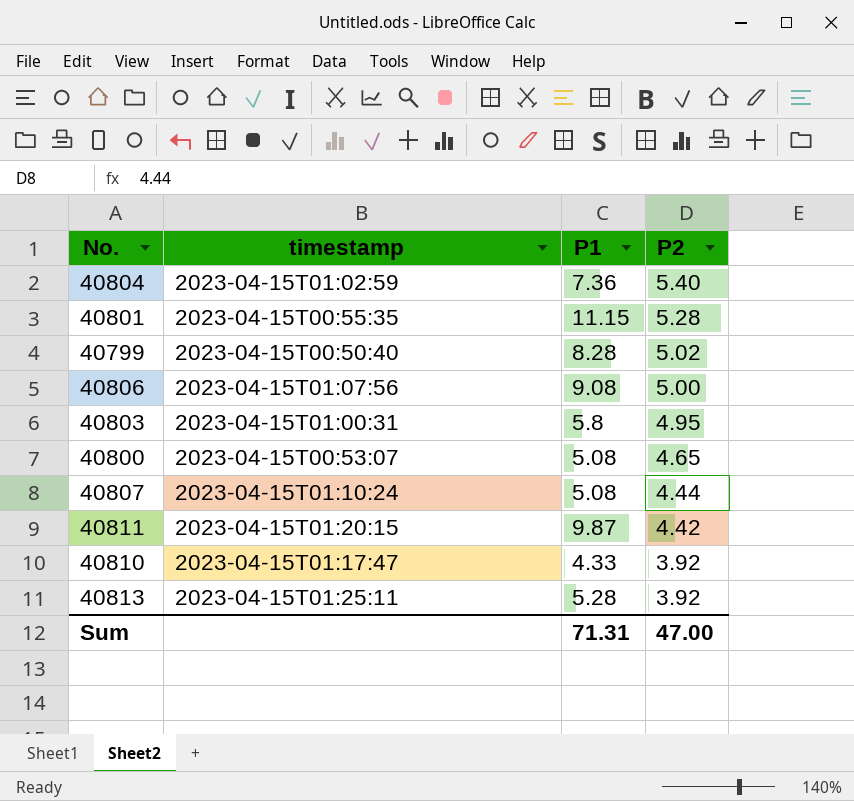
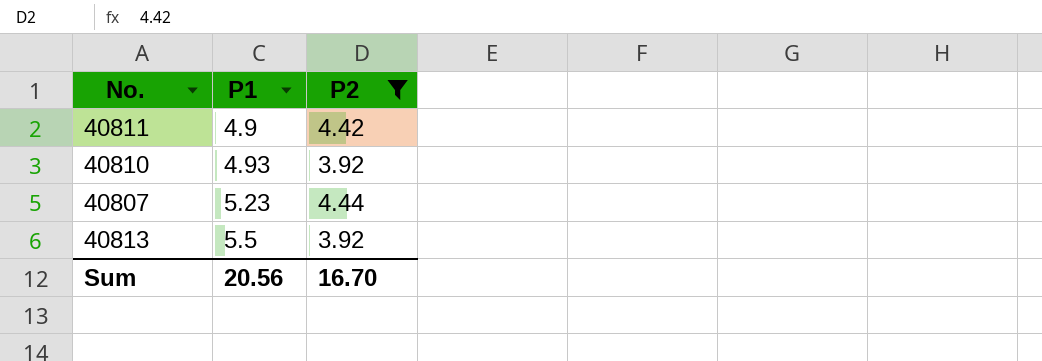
filter: none -> P2 <= 4.44
row order: P2 descending -> P1 ascending
column timestamp | position: 2 -> none
40811 | P1: 9.87 -> 4.9
40810 | P1: 4.33 -> 4.93
40807 | P1: 5.08 -> 5.23
40813 | P1: 5.28 -> 5.5
Sum | P1: 71.31 -> 20.56
Sum | P2: 47.00 -> 16.70

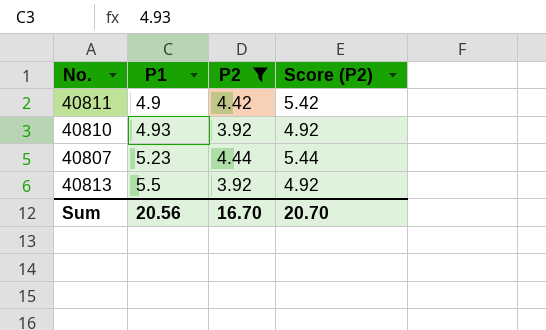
column Score (P2) | formula: none -> [P2] + 1

